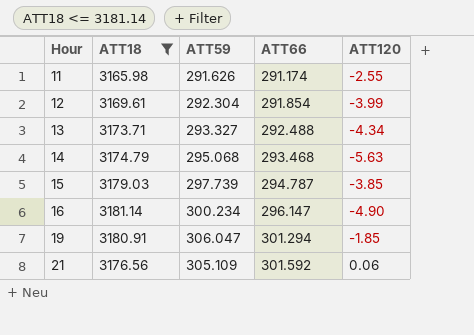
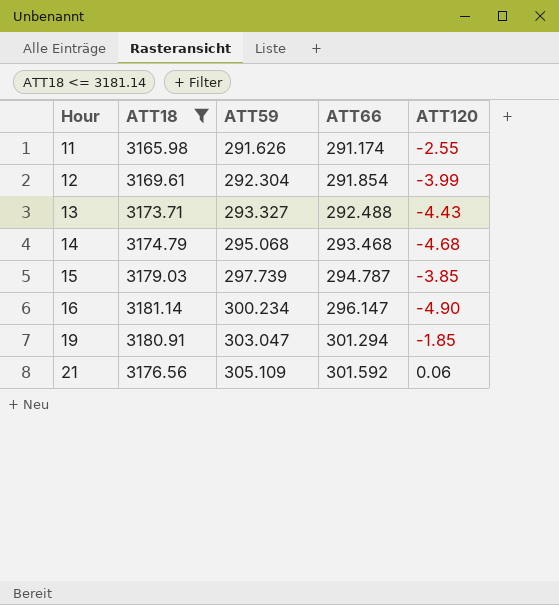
13 | ATT120: -4.34 -> -4.43
14 | ATT120: -5.63 -> -4.68
19 | ATT59: 306.047 -> 303.047

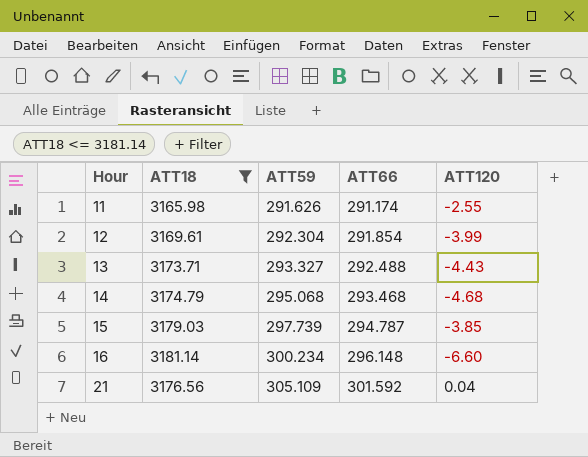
row 19: 3180.91 | 303.047 | 301.294 | -1.85 -> none
16 | ATT66: 296.147 -> 296.148
16 | ATT120: -4.90 -> -6.60
21 | ATT120: 0.06 -> 0.04

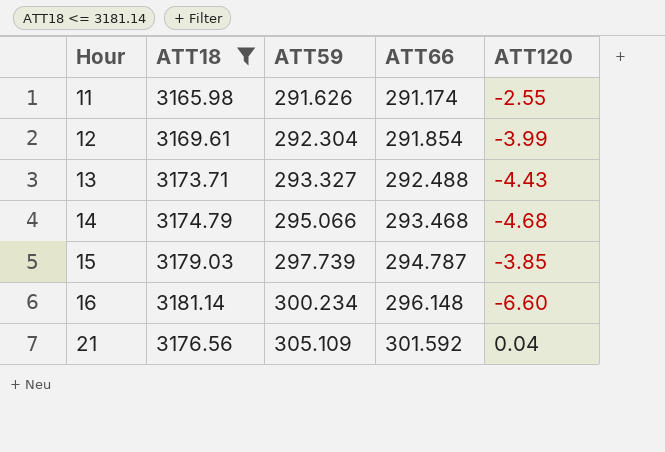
14 | ATT59: 295.068 -> 295.066

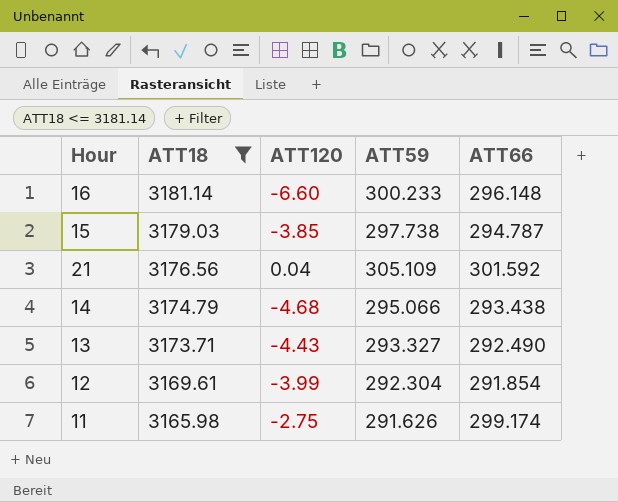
row order: Hour ascending -> ATT18 descending
column ATT120 | position: 5 -> 3
16 | ATT59: 300.234 -> 300.233
15 | ATT59: 297.739 -> 297.738
14 | ATT66: 293.468 -> 293.438
13 | ATT66: 292.488 -> 292.490
11 | ATT120: -2.55 -> -2.75
11 | ATT66: 291.174 -> 299.174

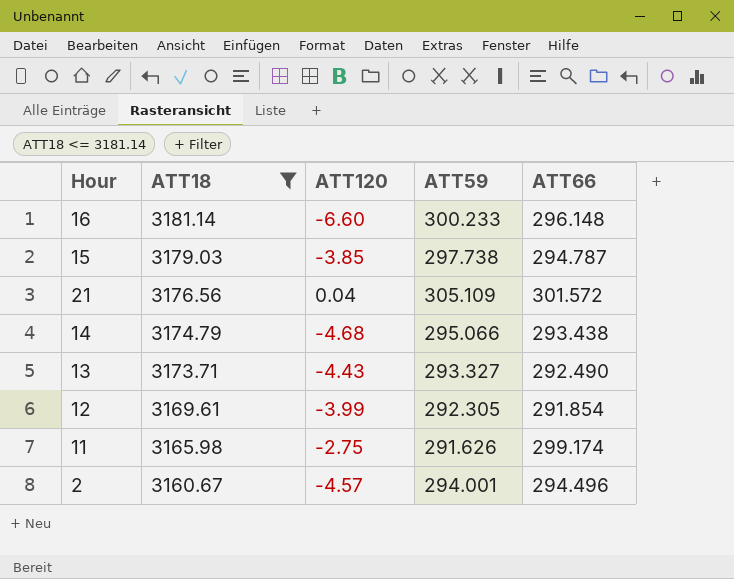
21 | ATT66: 301.592 -> 301.572
12 | ATT59: 292.304 -> 292.305
row 2: none -> 3160.67 | -4.57 | 294.001 | 294.496

